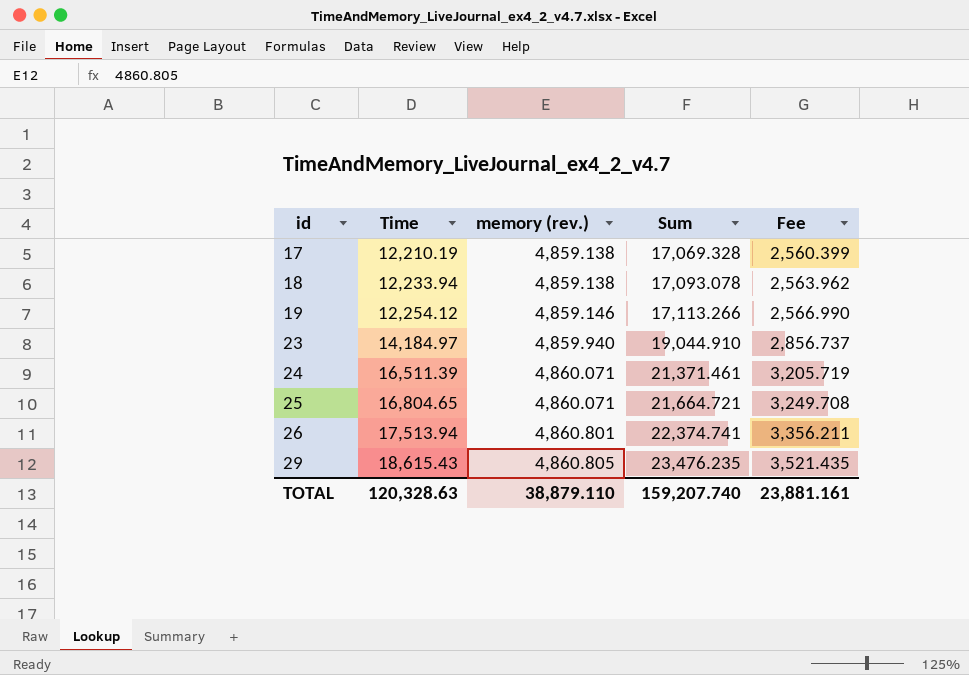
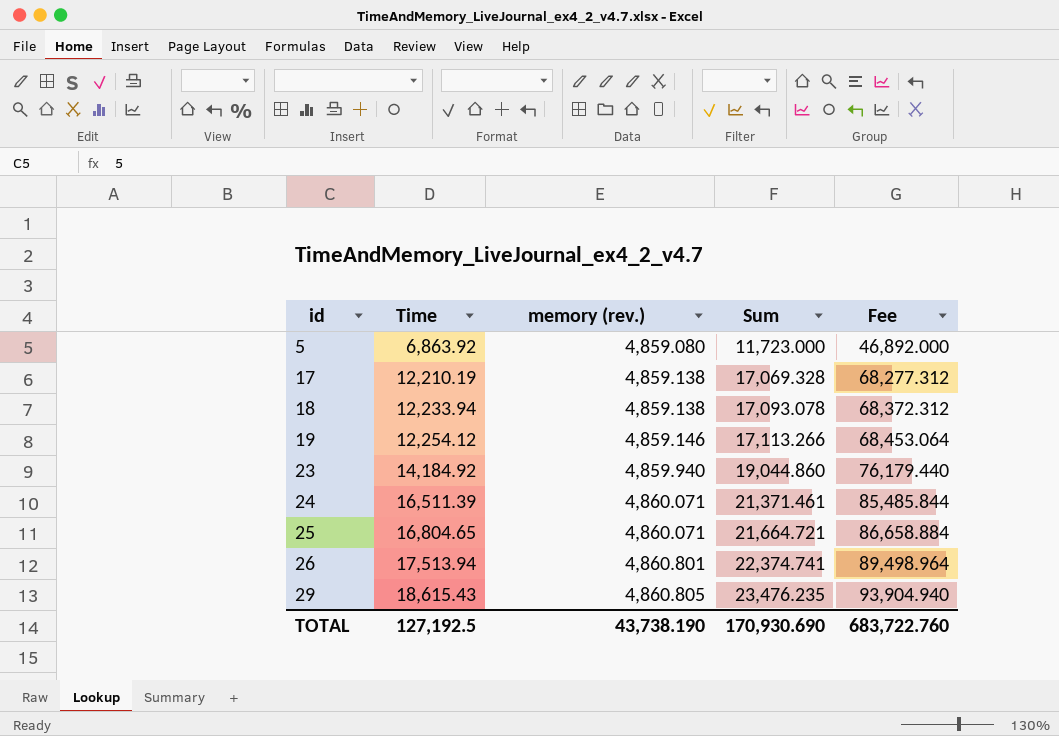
column Fee | formula: [Sum] * 0.15 -> [Sum] * 4
row 5: none -> 6,863.92 | 4,859.080 | 11,723.000 | 46,892.000
23 | Time: 14,184.97 -> 14,184.92
23 | Sum: 19,044.910 -> 19,044.860
TOTAL | Time: 120,328.63 -> 127,192.5
TOTAL | memory (rev.): 38,879.110 -> 43,738.190
TOTAL | Sum: 159,207.740 -> 170,930.690
TOTAL | Fee: 23,881.161 -> 683,722.760

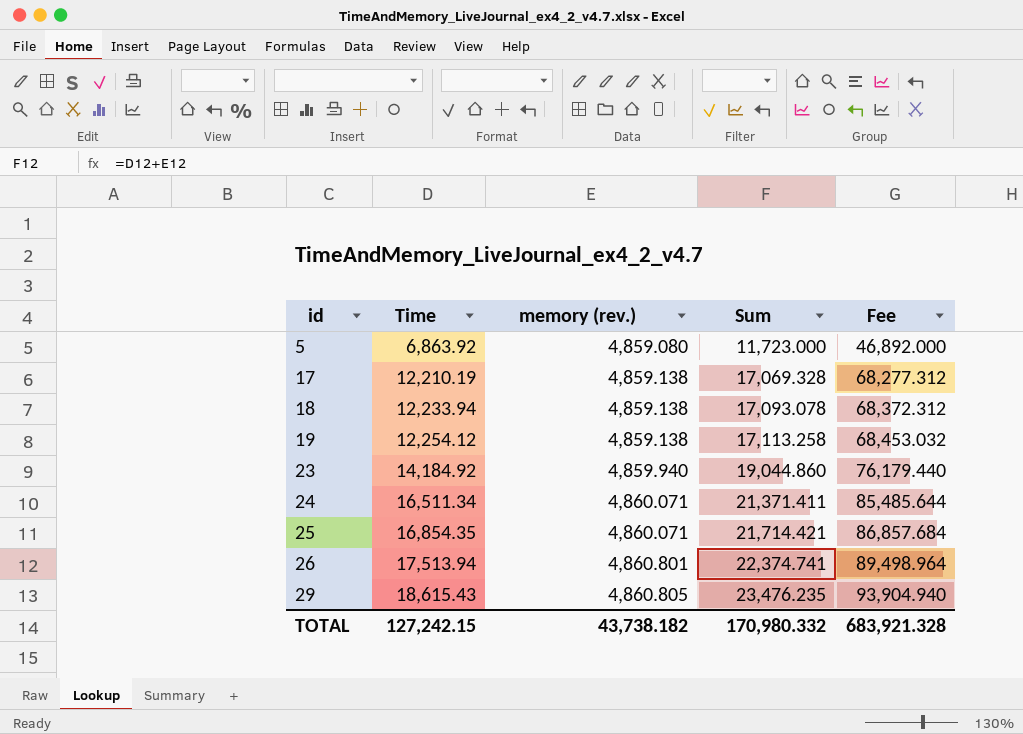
19 | memory (rev.): 4,859.146 -> 4,859.138
19 | Sum: 17,113.266 -> 17,113.258
19 | Fee: 68,453.064 -> 68,453.032
24 | Time: 16,511.39 -> 16,511.34
24 | Sum: 21,371.461 -> 21,371.411
24 | Fee: 85,485.844 -> 85,485.644
25 | Time: 16,804.65 -> 16,854.35
25 | Sum: 21,664.721 -> 21,714.421
25 | Fee: 86,658.884 -> 86,857.684
TOTAL | Time: 127,192.5 -> 127,242.15
TOTAL | memory (rev.): 43,738.190 -> 43,738.182
TOTAL | Sum: 170,930.690 -> 170,980.332
TOTAL | Fee: 683,722.760 -> 683,921.328

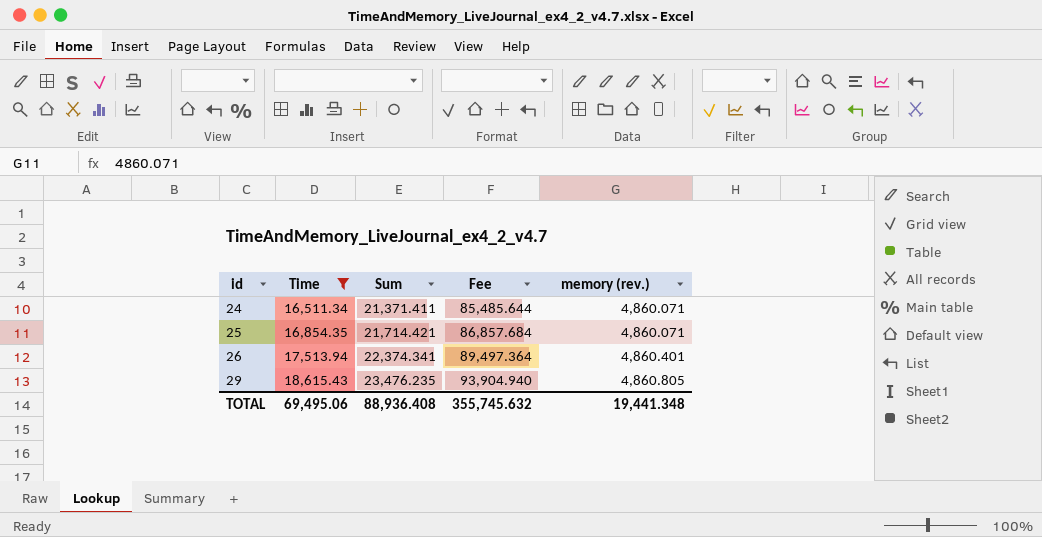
filter: none -> Time >= 16,511.34
column memory (rev.) | position: 3 -> 5
26 | Sum: 22,374.741 -> 22,374.341
26 | Fee: 89,498.964 -> 89,497.364
26 | memory (rev.): 4,860.801 -> 4,860.401
TOTAL | Time: 127,242.15 -> 69,495.06
TOTAL | Sum: 170,980.332 -> 88,936.408
TOTAL | Fee: 683,921.328 -> 355,745.632
TOTAL | memory (rev.): 43,738.182 -> 19,441.348

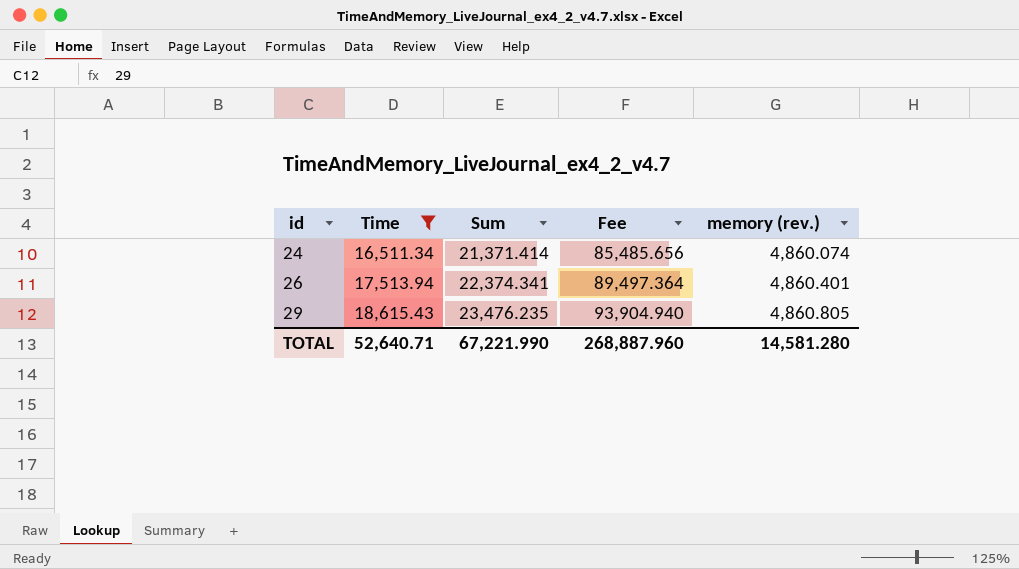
row 25: 16,854.35 | 21,714.421 | 86,857.684 | 4,860.071 -> none
24 | Sum: 21,371.411 -> 21,371.414
24 | Fee: 85,485.644 -> 85,485.656
24 | memory (rev.): 4,860.071 -> 4,860.074
TOTAL | Time: 69,495.06 -> 52,640.71
TOTAL | Sum: 88,936.408 -> 67,221.990
TOTAL | Fee: 355,745.632 -> 268,887.960
TOTAL | memory (rev.): 19,441.348 -> 14,581.280

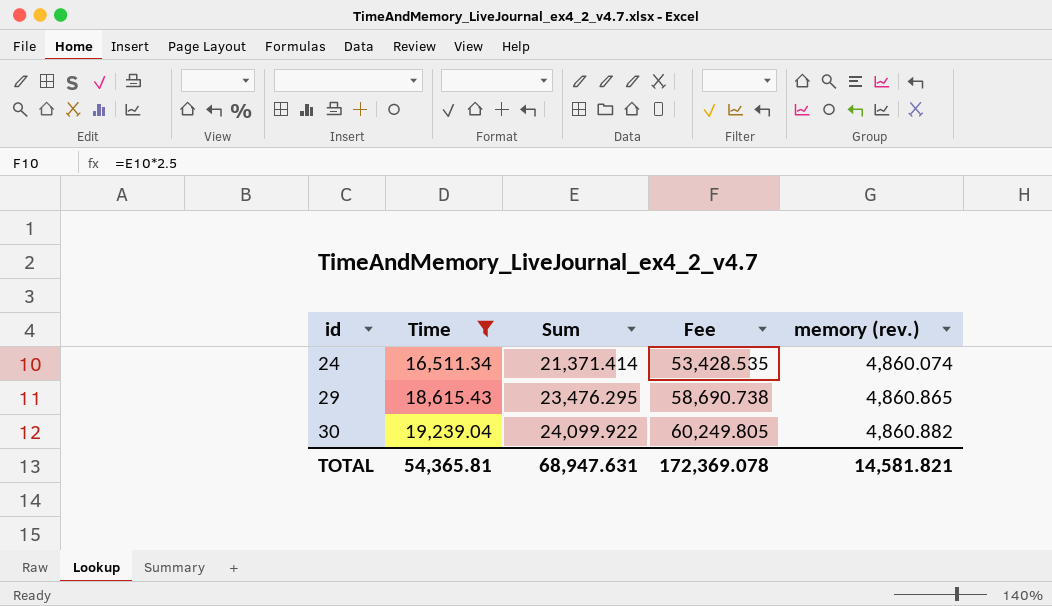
column Fee | formula: [Sum] * 4 -> [Sum] * 2.5
row 26: 17,513.94 | 22,374.341 | 89,497.364 | 4,860.401 -> none
29 | Sum: 23,476.235 -> 23,476.295
29 | memory (rev.): 4,860.805 -> 4,860.865
row 30: none -> 19,239.04 | 24,099.922 | 60,249.805 | 4,860.882
TOTAL | Time: 52,640.71 -> 54,365.81
TOTAL | Sum: 67,221.990 -> 68,947.631
TOTAL | Fee: 268,887.960 -> 172,369.078
TOTAL | memory (rev.): 14,581.280 -> 14,581.821

